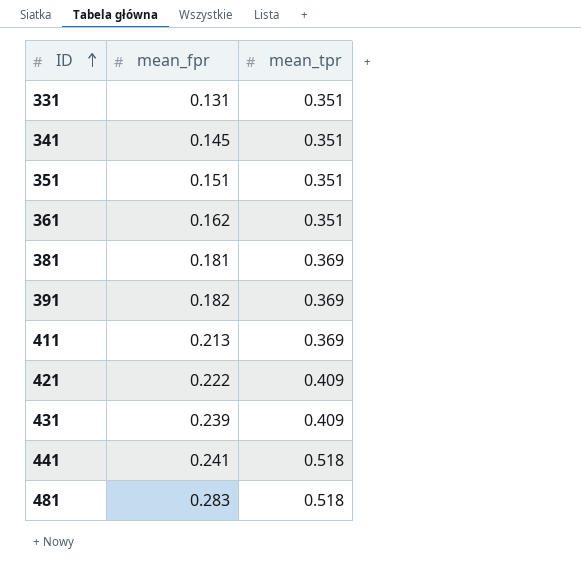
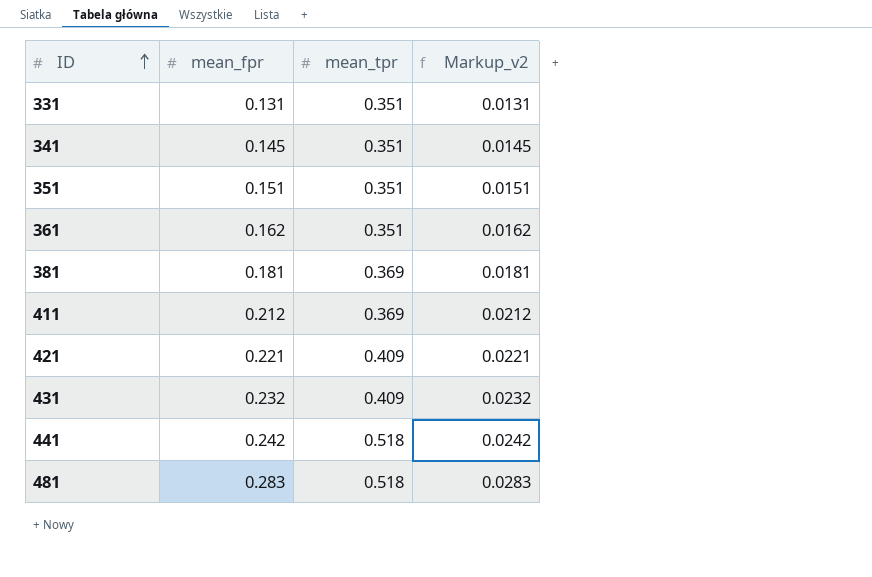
column Markup_v2 | formula: none -> [mean_fpr] * 0.1
row 391: 0.182 | 0.369 -> none
411 | mean_fpr: 0.213 -> 0.212
421 | mean_fpr: 0.222 -> 0.221
431 | mean_fpr: 0.239 -> 0.232
441 | mean_fpr: 0.241 -> 0.242

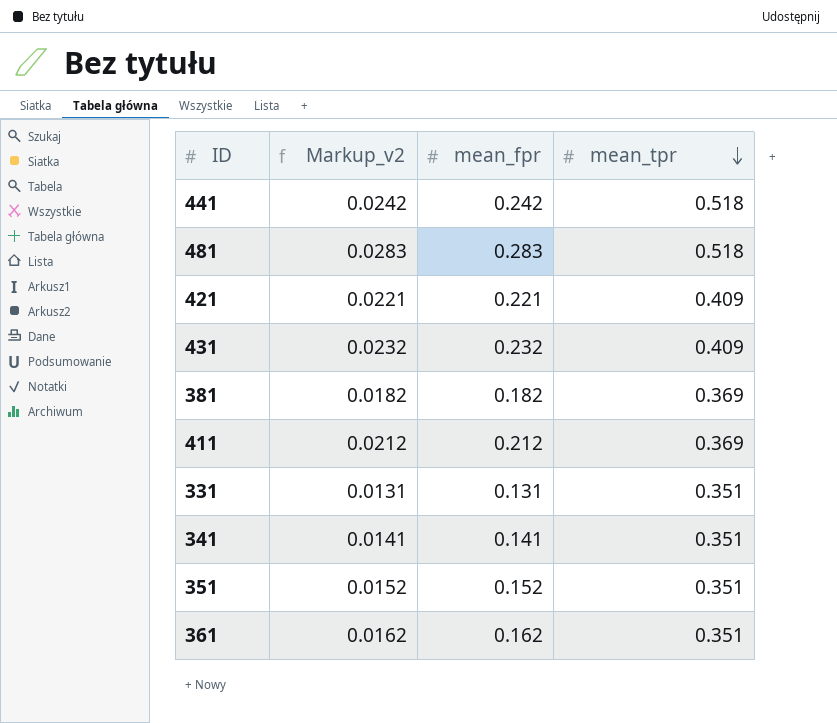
row order: ID ascending -> mean_tpr descending
column Markup_v2 | position: 4 -> 2
381 | Markup_v2: 0.0181 -> 0.0182
381 | mean_fpr: 0.181 -> 0.182
341 | Markup_v2: 0.0145 -> 0.0141
341 | mean_fpr: 0.145 -> 0.141
351 | Markup_v2: 0.0151 -> 0.0152
351 | mean_fpr: 0.151 -> 0.152

